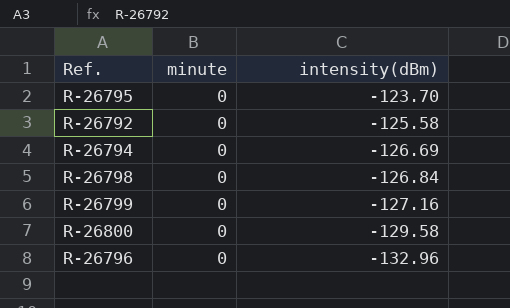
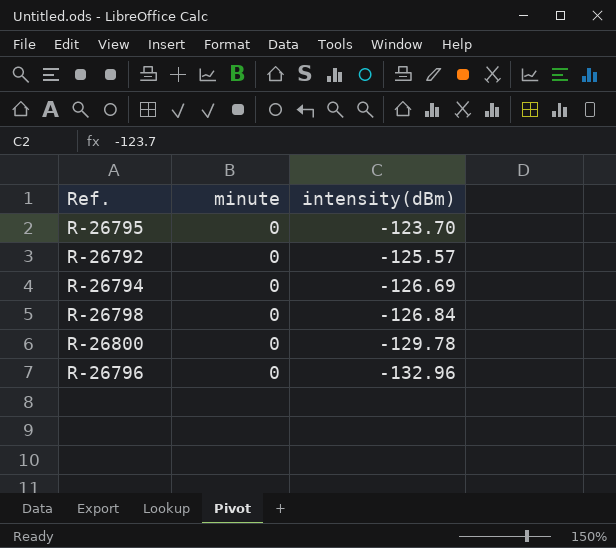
row R-26799: 0 | -127.16 -> none
R-26792 | intensity(dBm): -125.58 -> -125.57
R-26800 | intensity(dBm): -129.58 -> -129.78

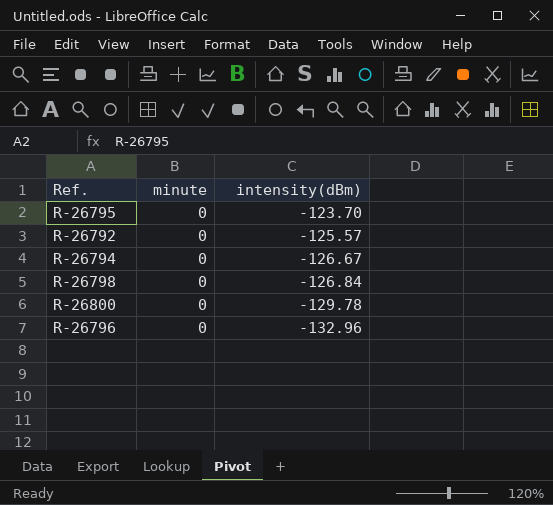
R-26794 | intensity(dBm): -126.69 -> -126.67

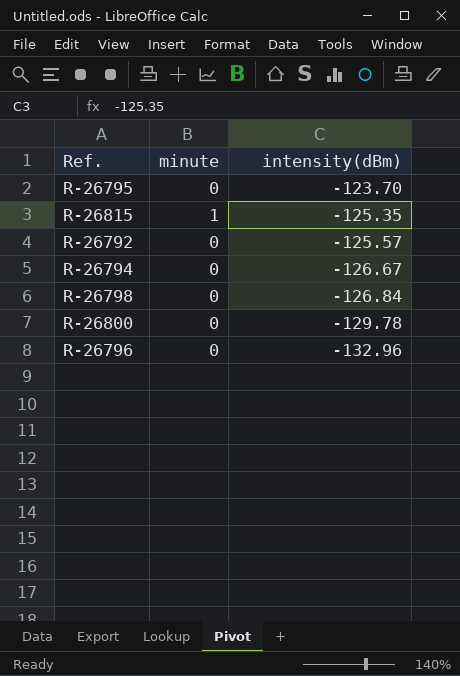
row R-26815: none -> 1 | -125.35

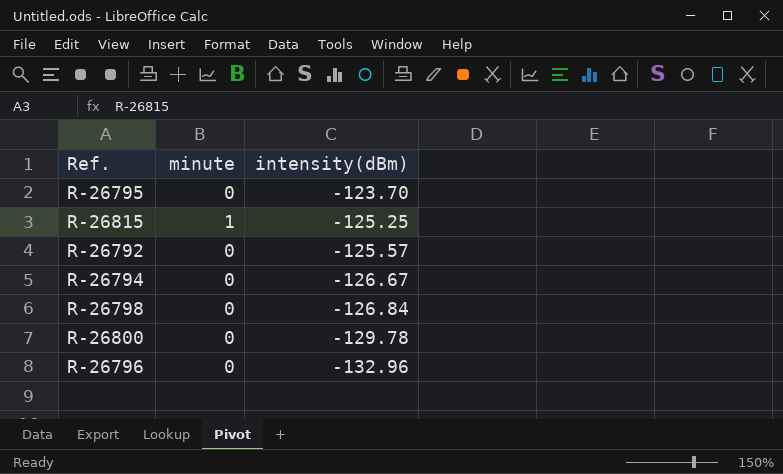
R-26815 | intensity(dBm): -125.35 -> -125.25

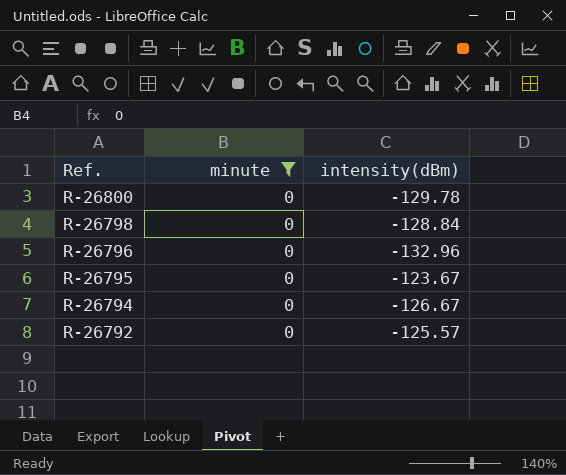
filter: none -> minute = 0
row order: intensity(dBm) descending -> Ref. descending
R-26798 | intensity(dBm): -126.84 -> -128.84
R-26795 | intensity(dBm): -123.70 -> -123.67

